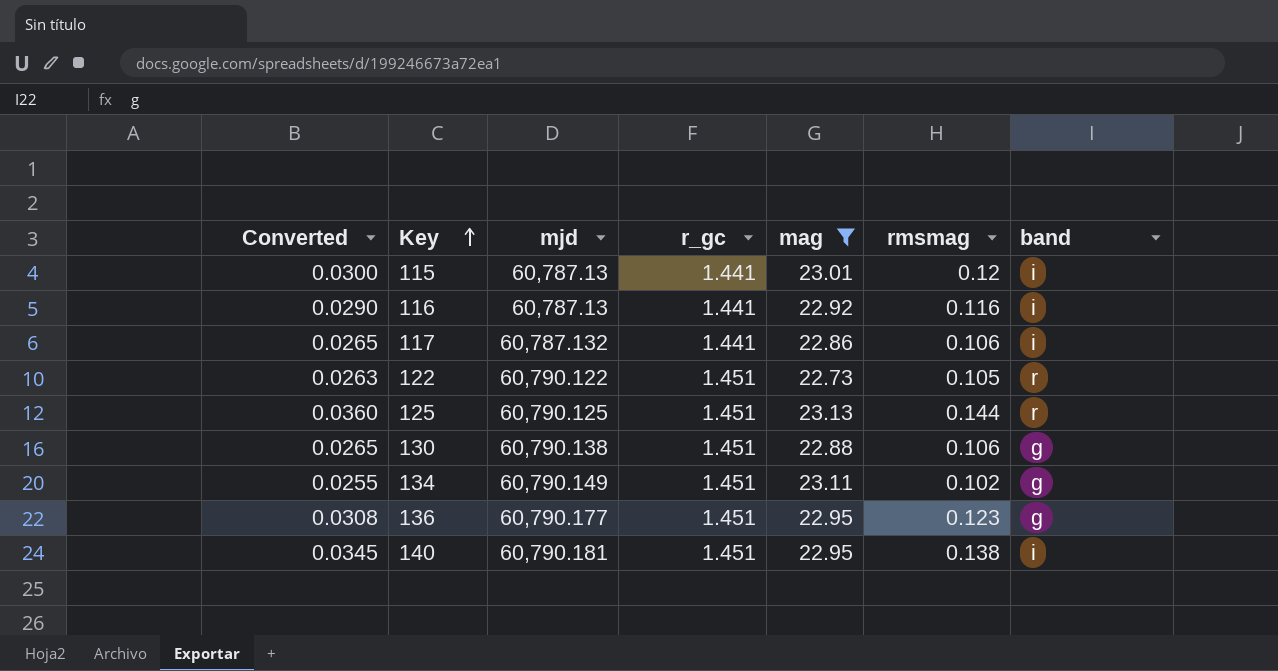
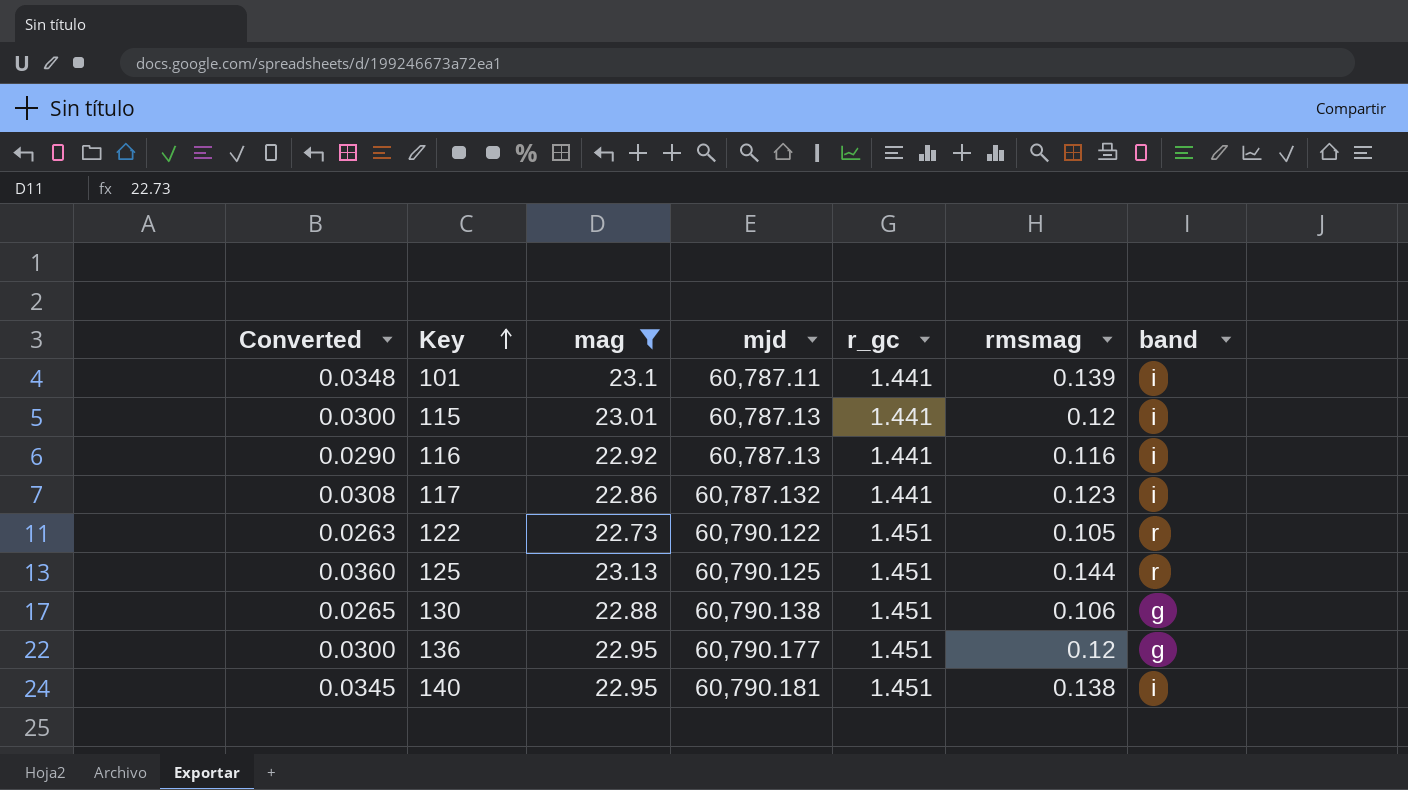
column mag | position: 5 -> 3
row 134: 0.0255 | 60,790.149 | 1.451 | 23.11 | 0.102 | g -> none
row 101: none -> 0.0348 | 23.1 | 60,787.11 | 1.441 | 0.139 | i
117 | Converted: 0.0265 -> 0.0308
117 | rmsmag: 0.106 -> 0.123
136 | Converted: 0.0308 -> 0.0300
136 | rmsmag: 0.123 -> 0.12

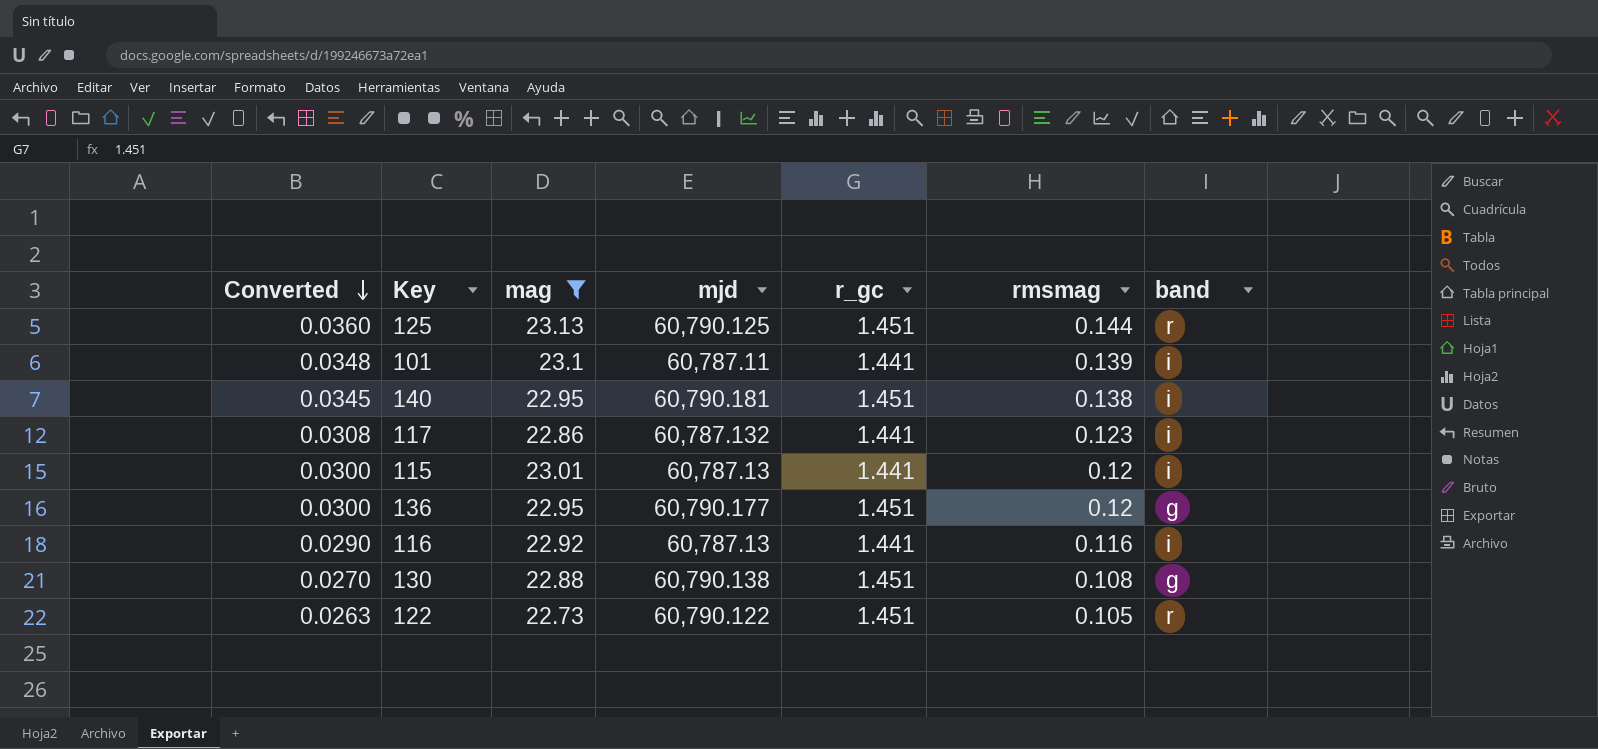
row order: Key ascending -> Converted descending
130 | Converted: 0.0265 -> 0.0270
130 | rmsmag: 0.106 -> 0.108

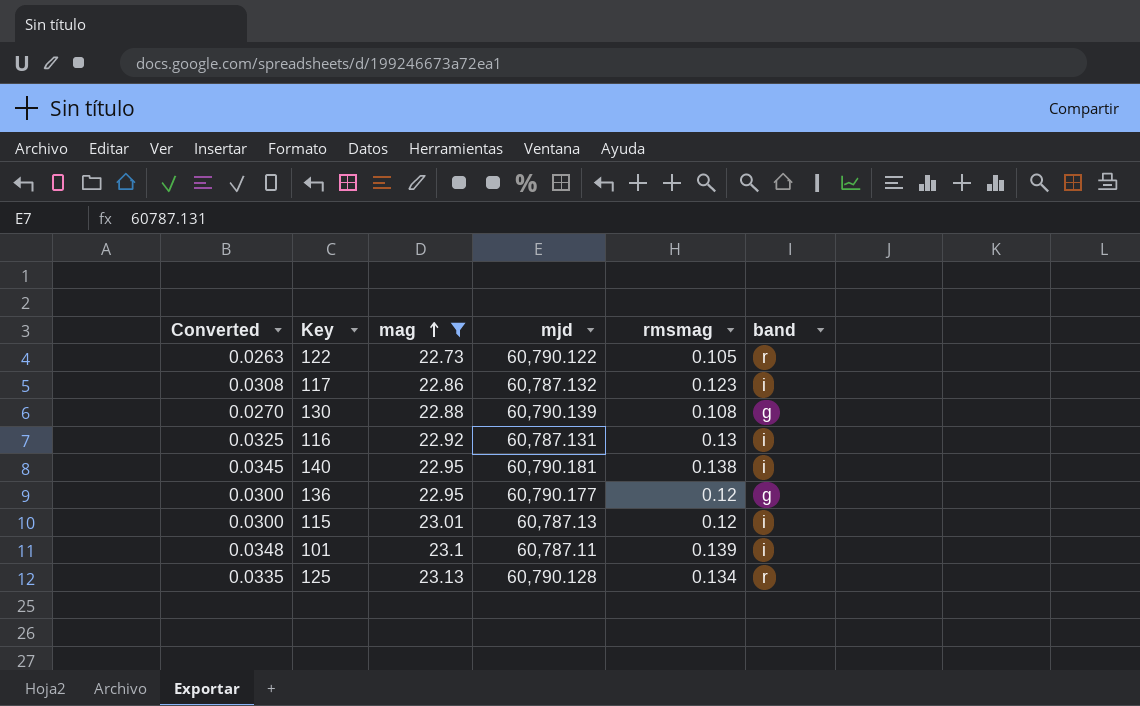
row order: Converted descending -> mag ascending
column r_gc | position: 5 -> none
130 | mjd: 60,790.138 -> 60,790.139
116 | Converted: 0.0290 -> 0.0325
116 | mjd: 60,787.13 -> 60,787.131
116 | rmsmag: 0.116 -> 0.13
125 | Converted: 0.0360 -> 0.0335
125 | mjd: 60,790.125 -> 60,790.128
125 | rmsmag: 0.144 -> 0.134

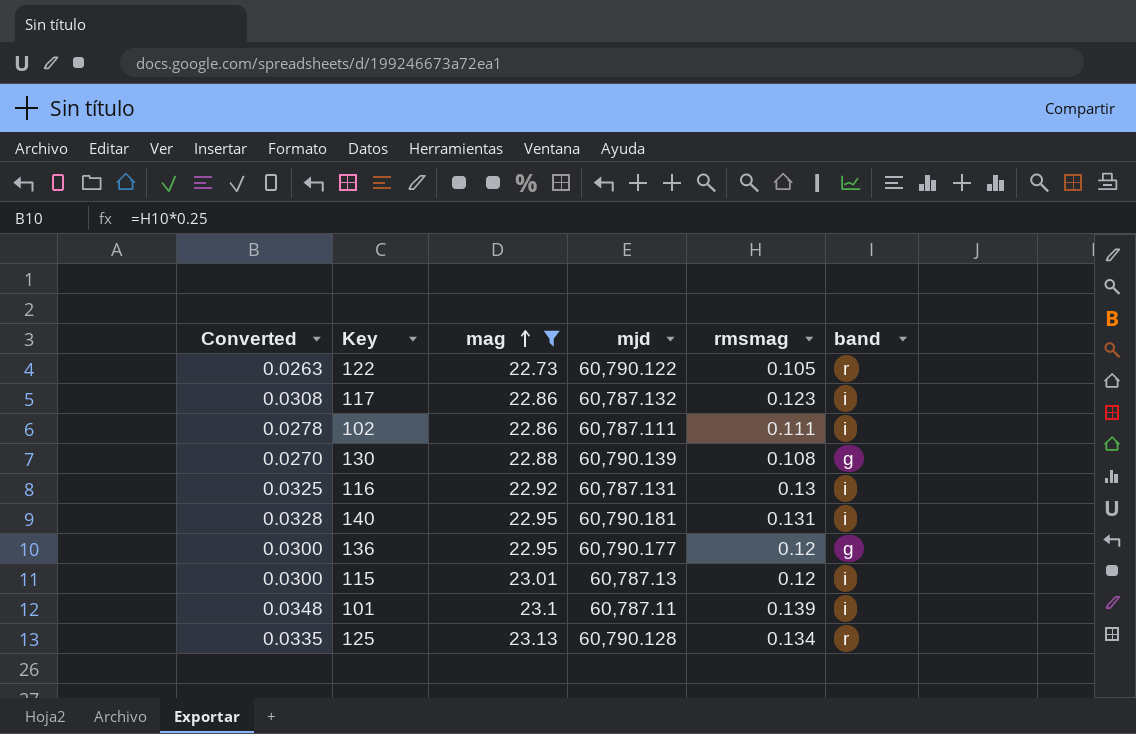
row 102: none -> 0.0278 | 22.86 | 60,787.111 | 0.111 | i
140 | Converted: 0.0345 -> 0.0328
140 | rmsmag: 0.138 -> 0.131

